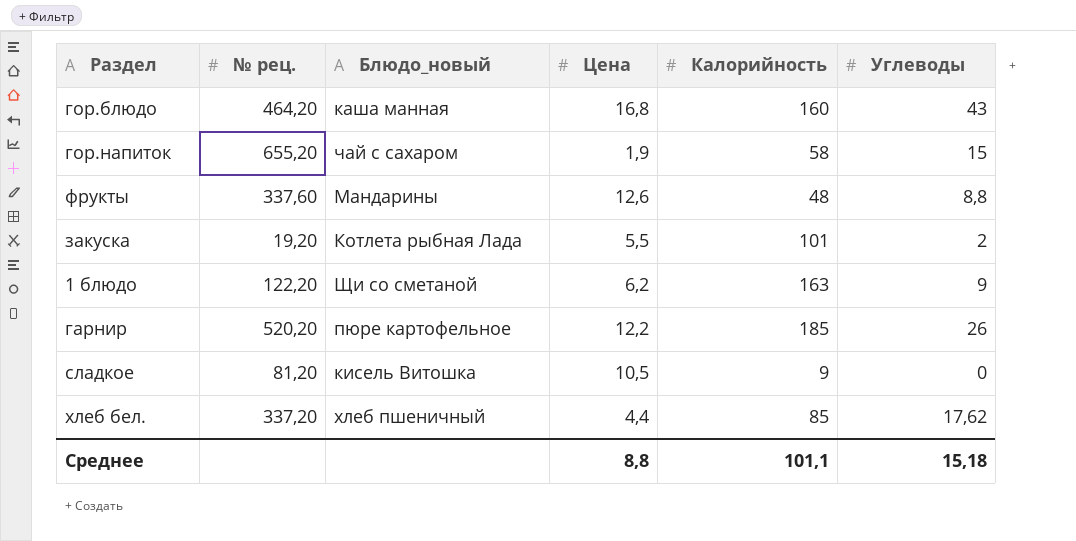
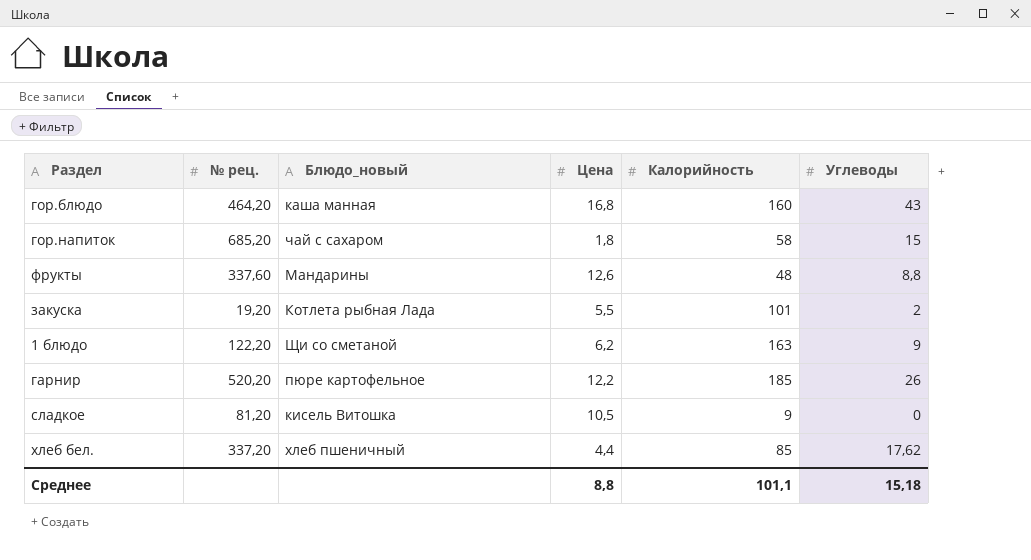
гор.напиток | № рец.: 655,20 -> 685,20
гор.напиток | Цена: 1,9 -> 1,8

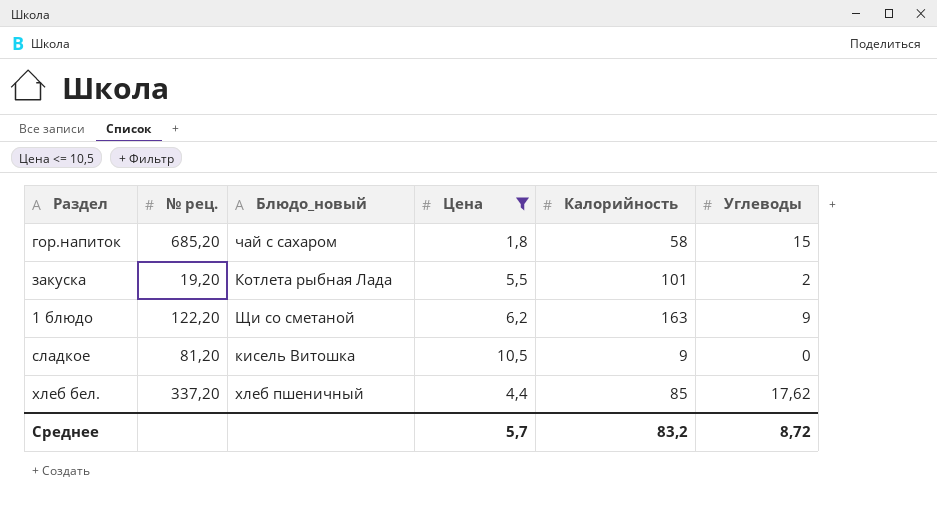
filter: none -> Цена <= 10,5
Среднее | Цена: 8,8 -> 5,7
Среднее | Калорийность: 101,1 -> 83,2
Среднее | Углеводы: 15,18 -> 8,72

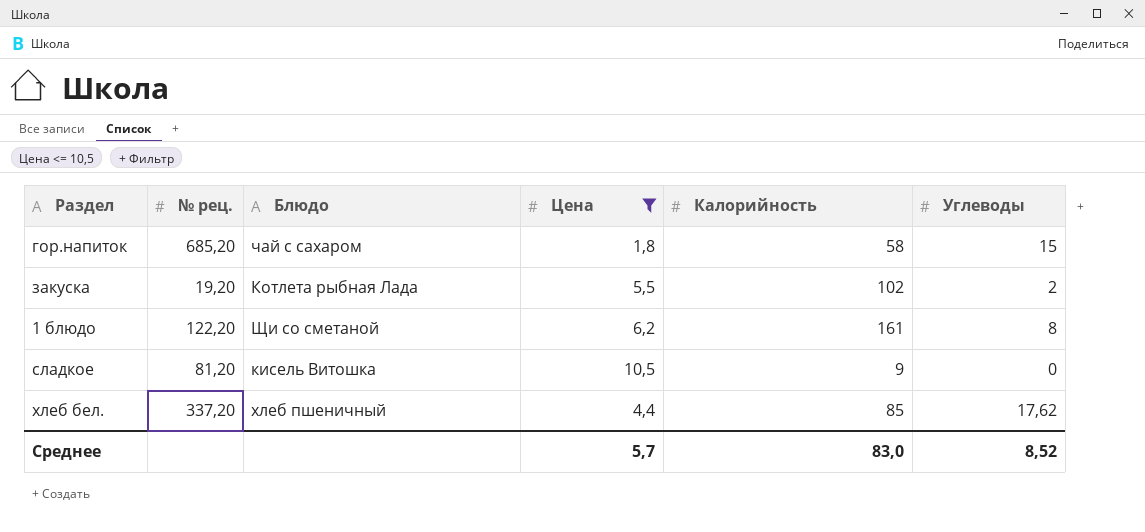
column name: Блюдо_новый -> Блюдо
закуска | Калорийность: 101 -> 102
1 блюдо | Калорийность: 163 -> 161
1 блюдо | Углеводы: 9 -> 8
Среднее | Калорийность: 83,2 -> 83,0
Среднее | Углеводы: 8,72 -> 8,52

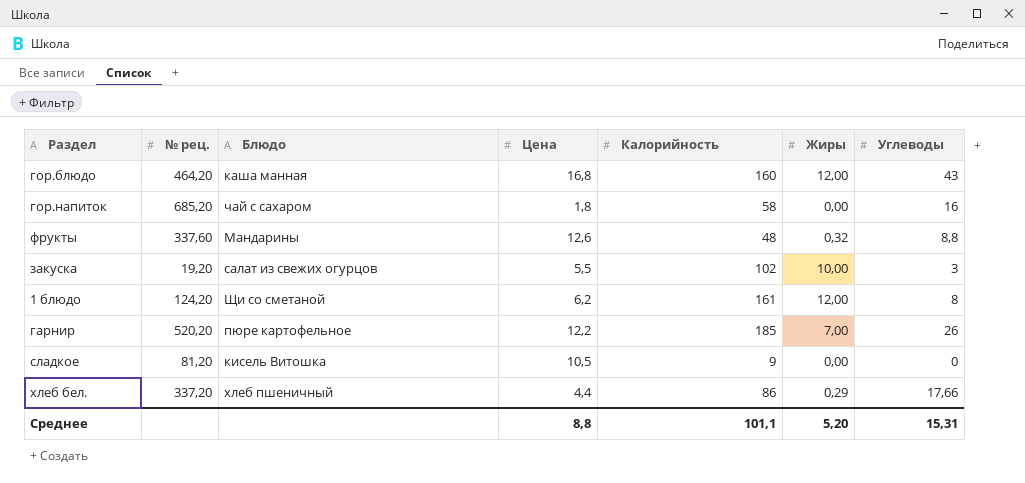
filter: Цена <= 10,5 -> none
column Жиры | position: none -> 6
гор.напиток | Углеводы: 15 -> 16
закуска | Блюдо: Котлета рыбная Лада -> салат из свежих огурцов
закуска | Углеводы: 2 -> 3
1 блюдо | № рец.: 122,20 -> 124,20
хлеб бел. | Калорийность: 85 -> 86
хлеб бел. | Углеводы: 17,62 -> 17,66
Среднее | Цена: 5,7 -> 8,8
Среднее | Калорийность: 83,0 -> 101,1
Среднее | Углеводы: 8,52 -> 15,31

